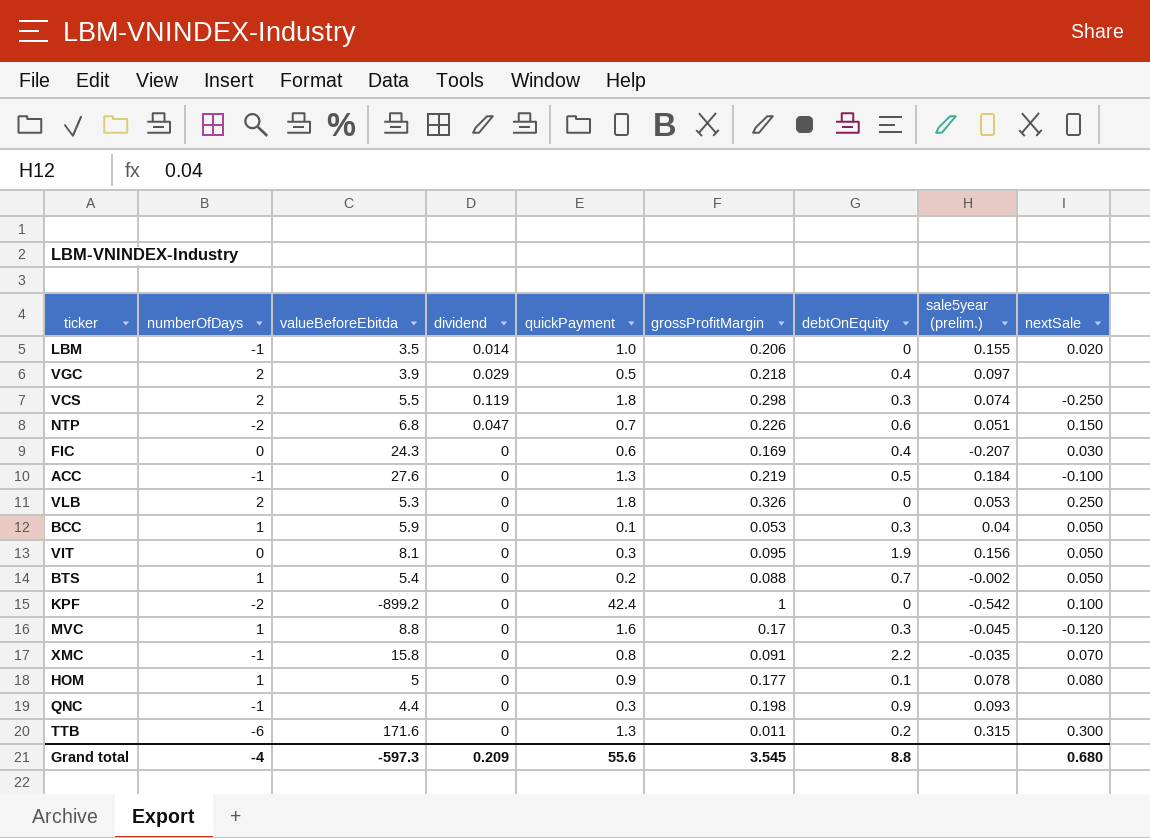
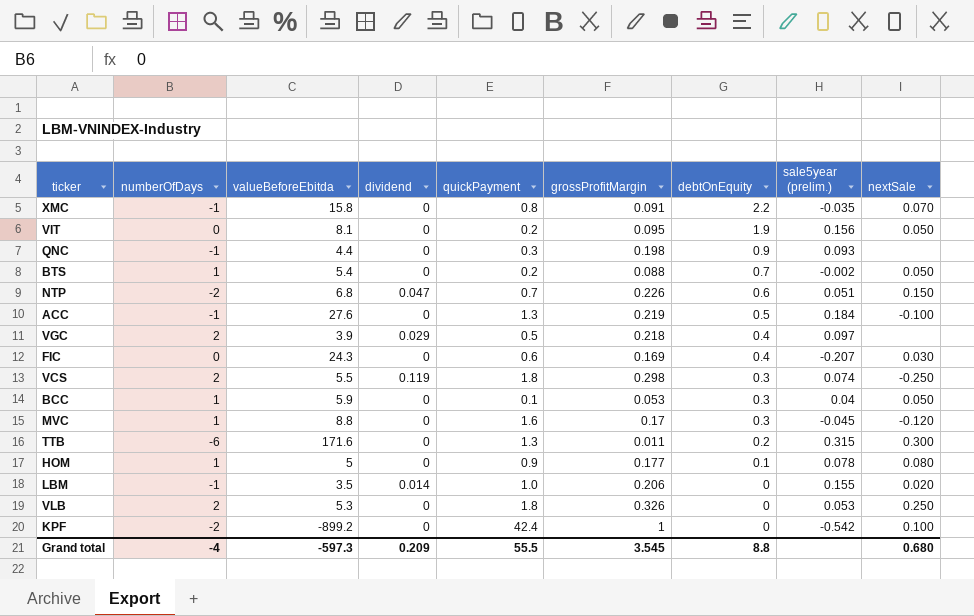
row order: none -> debtOnEquity descending
VIT | quickPayment: 0.3 -> 0.2
Grand total | quickPayment: 55.6 -> 55.5

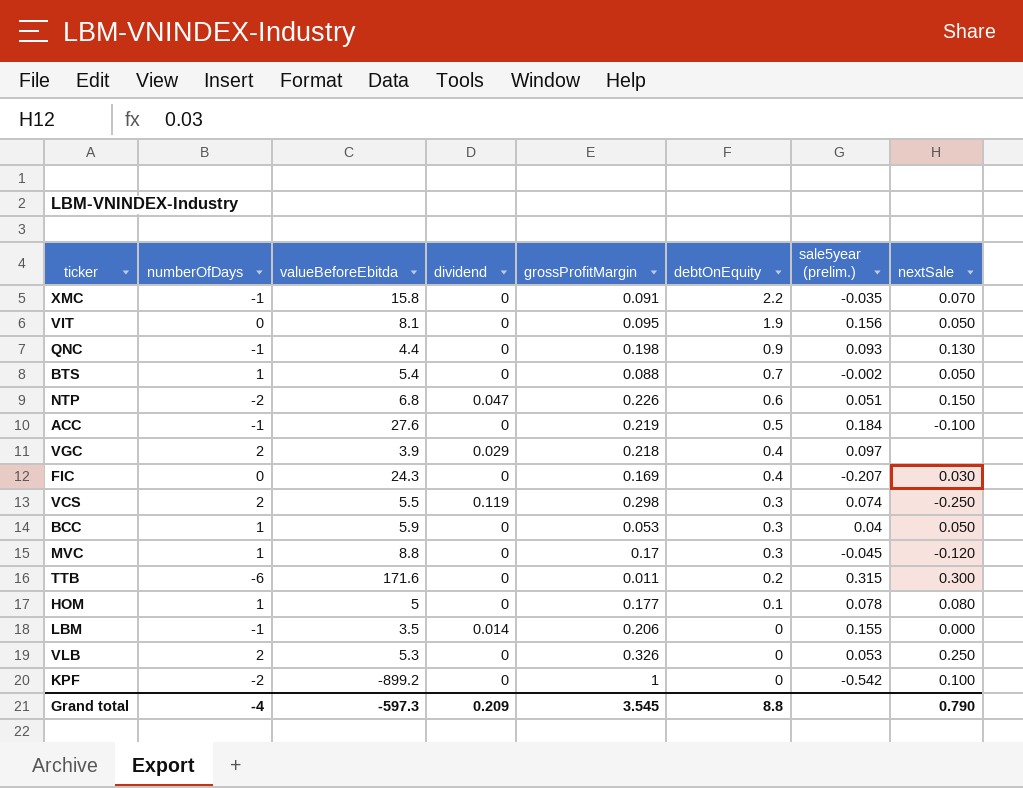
column quickPayment | position: 5 -> none
QNC | nextSale: none -> 0.130
LBM | nextSale: 0.020 -> 0.000
Grand total | nextSale: 0.680 -> 0.790

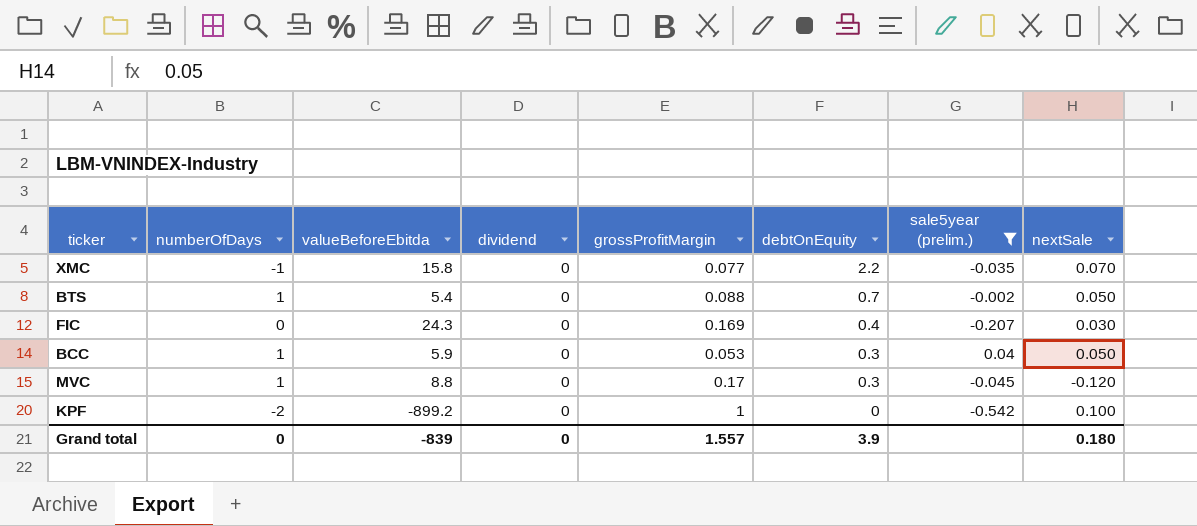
filter: none -> sale5year (prelim.) <= 0.04
XMC | grossProfitMargin: 0.091 -> 0.077
Grand total | numberOfDays: -4 -> 0
Grand total | valueBeforeEbitda: -597.3 -> -839
Grand total | dividend: 0.209 -> 0
Grand total | grossProfitMargin: 3.545 -> 1.557
Grand total | debtOnEquity: 8.8 -> 3.9
Grand total | nextSale: 0.790 -> 0.180

